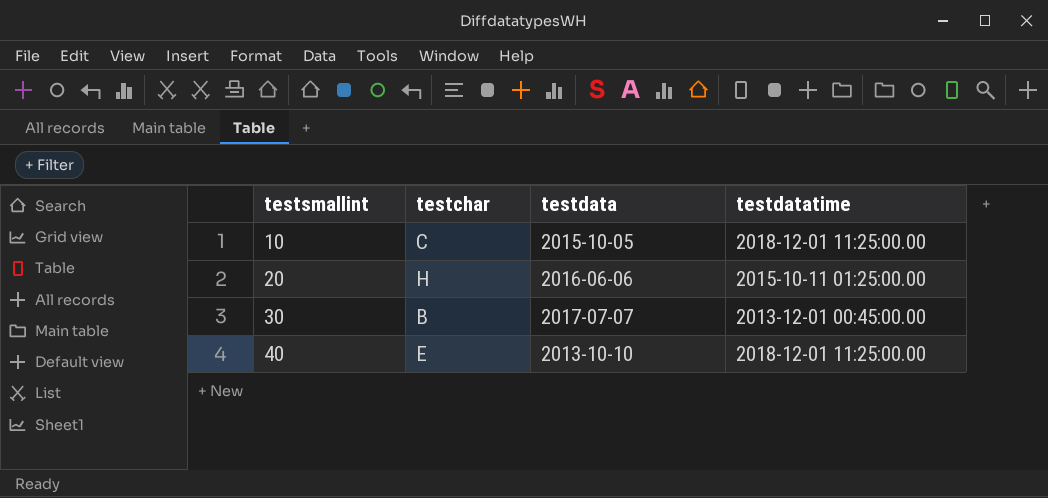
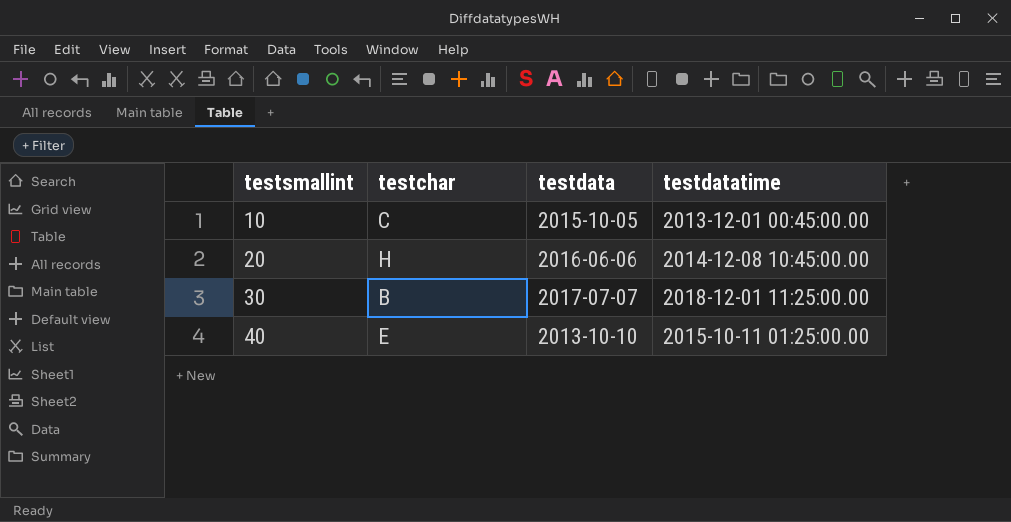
10 | testdatatime: 2018-12-01 11:25:00.00 -> 2013-12-01 00:45:00.00
20 | testdatatime: 2015-10-11 01:25:00.00 -> 2014-12-08 10:45:00.00
30 | testdatatime: 2013-12-01 00:45:00.00 -> 2018-12-01 11:25:00.00
40 | testdatatime: 2018-12-01 11:25:00.00 -> 2015-10-11 01:25:00.00

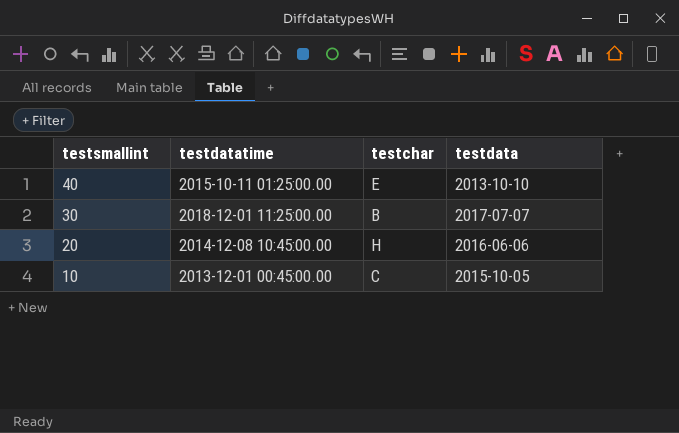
row order: testsmallint ascending -> testsmallint descending
column testdatatime | position: 4 -> 2

